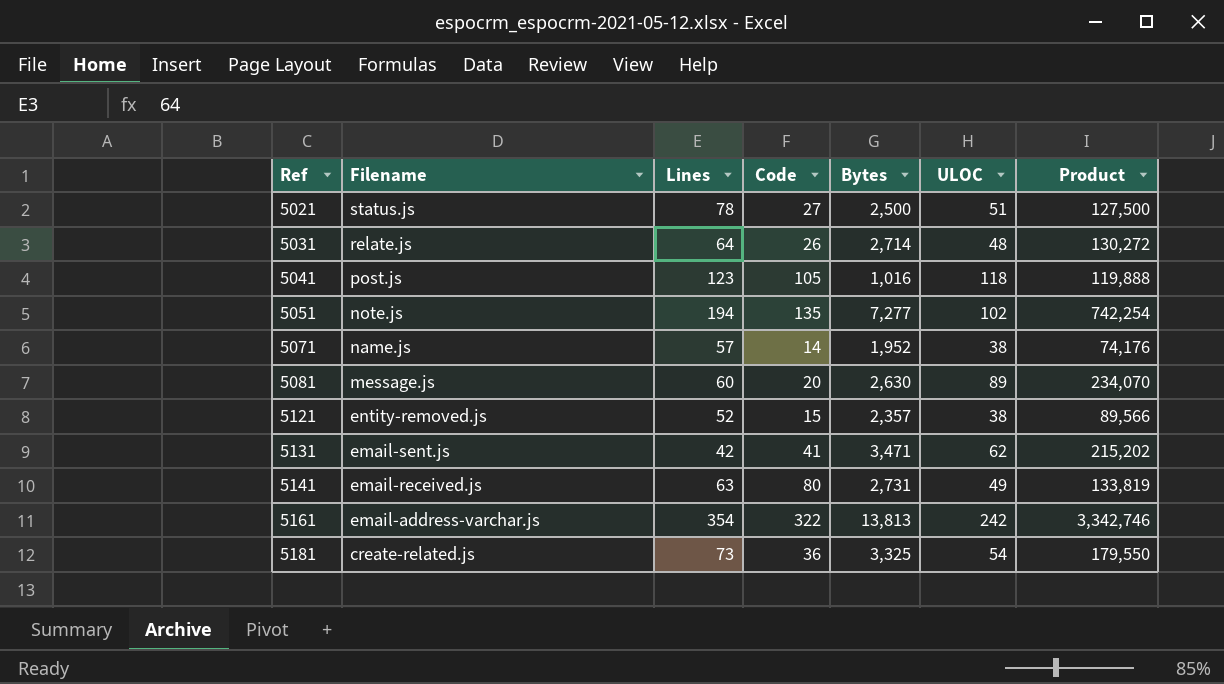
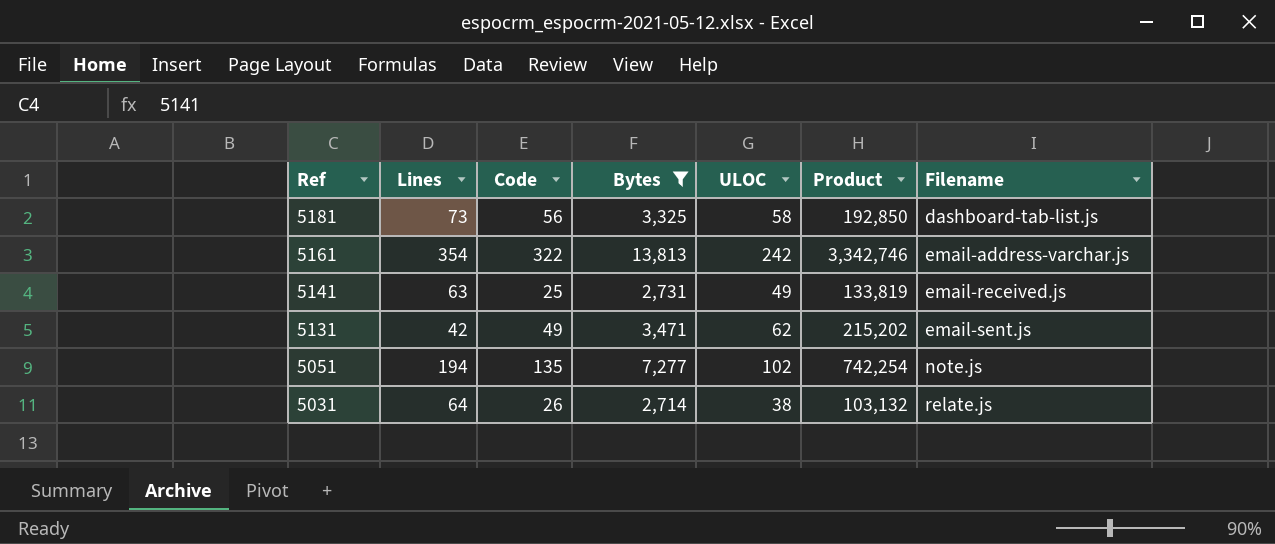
filter: none -> Bytes >= 2,714
row order: Ref ascending -> Ref descending
column Filename | position: 2 -> 7
5181 | Code: 36 -> 56
5181 | ULOC: 54 -> 58
5181 | Product: 179,550 -> 192,850
5181 | Filename: create-related.js -> dashboard-tab-list.js
5141 | Code: 80 -> 25
5131 | Code: 41 -> 49
5031 | ULOC: 48 -> 38
5031 | Product: 130,272 -> 103,132

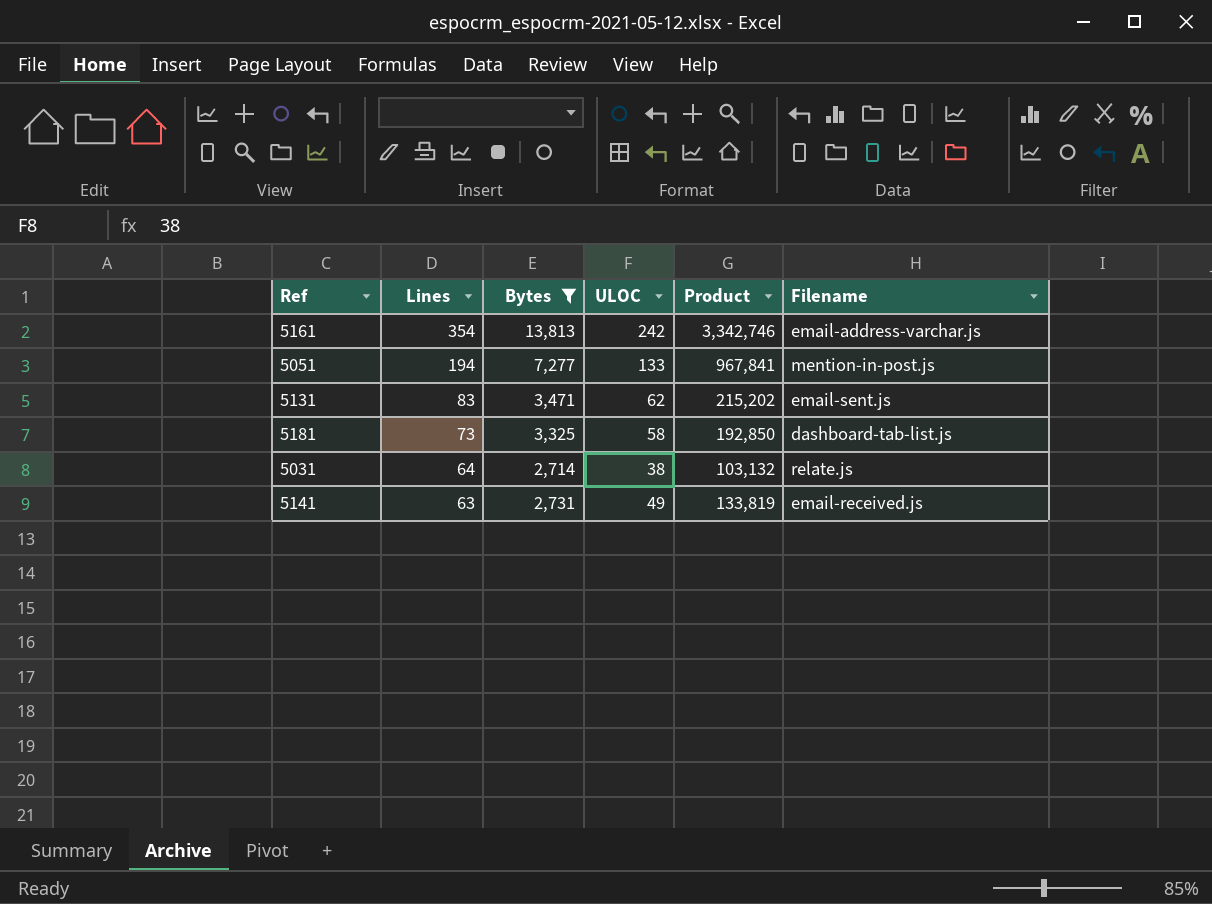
row order: Ref descending -> Lines descending
column Code | position: 3 -> none
5051 | ULOC: 102 -> 133
5051 | Product: 742,254 -> 967,841
5051 | Filename: note.js -> mention-in-post.js
5131 | Lines: 42 -> 83

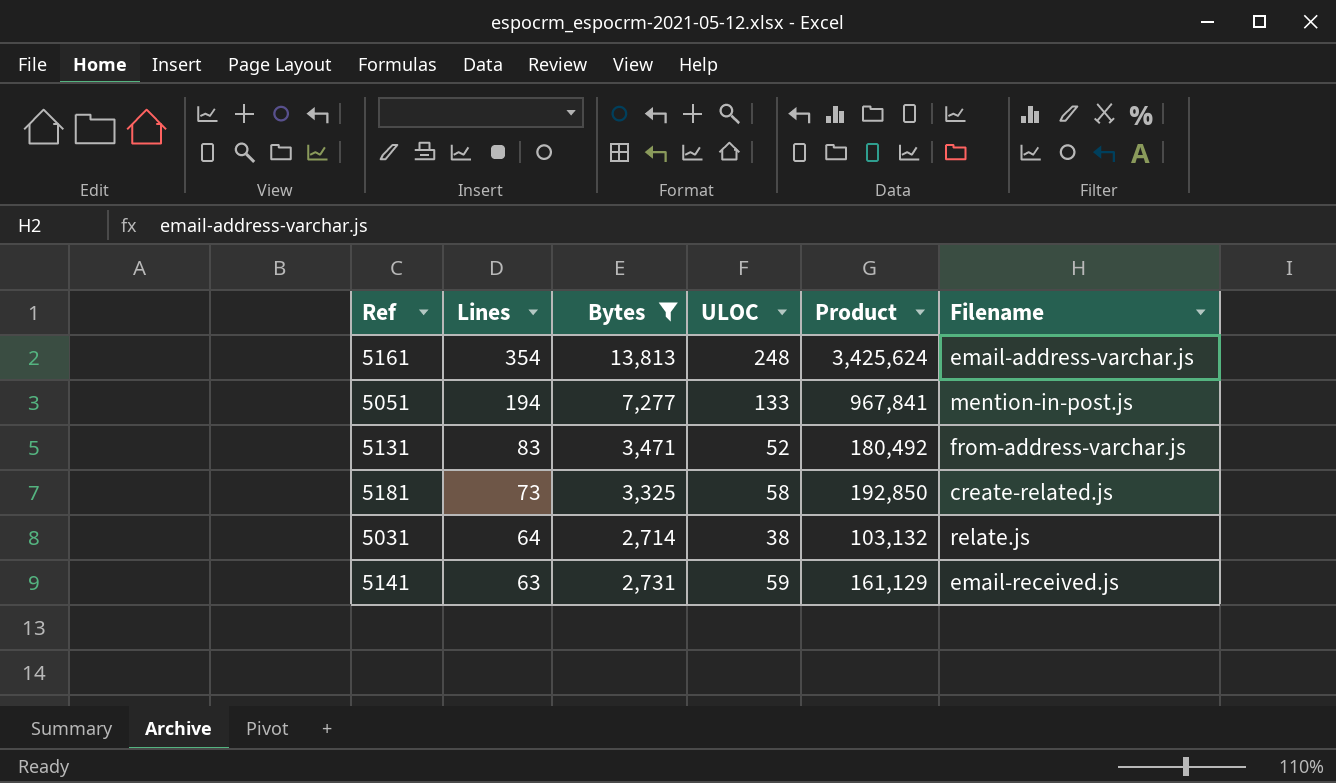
5161 | ULOC: 242 -> 248
5161 | Product: 3,342,746 -> 3,425,624
5131 | ULOC: 62 -> 52
5131 | Product: 215,202 -> 180,492
5131 | Filename: email-sent.js -> from-address-varchar.js
5181 | Filename: dashboard-tab-list.js -> create-related.js
5141 | ULOC: 49 -> 59
5141 | Product: 133,819 -> 161,129

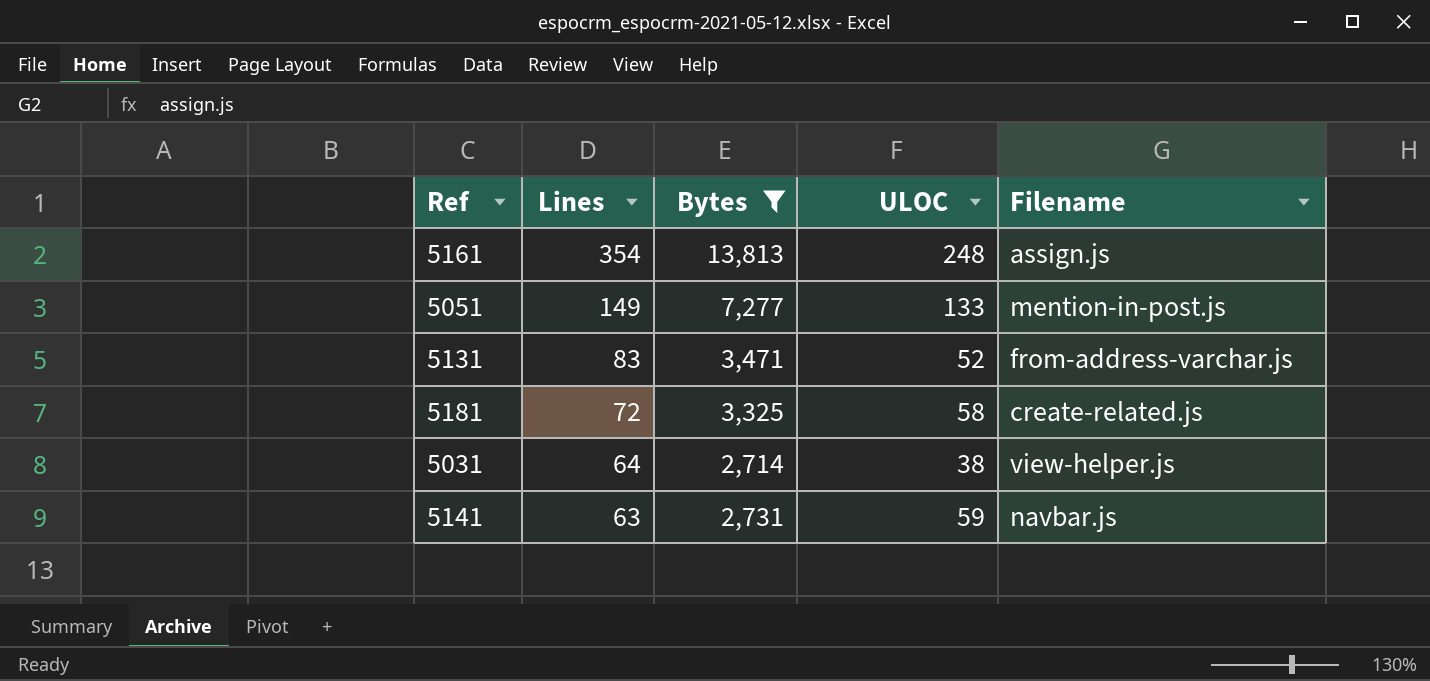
column Product | formula: [Bytes] * [ULOC] -> none
5161 | Filename: email-address-varchar.js -> assign.js
5051 | Lines: 194 -> 149
5181 | Lines: 73 -> 72
5031 | Filename: relate.js -> view-helper.js
5141 | Filename: email-received.js -> navbar.js

